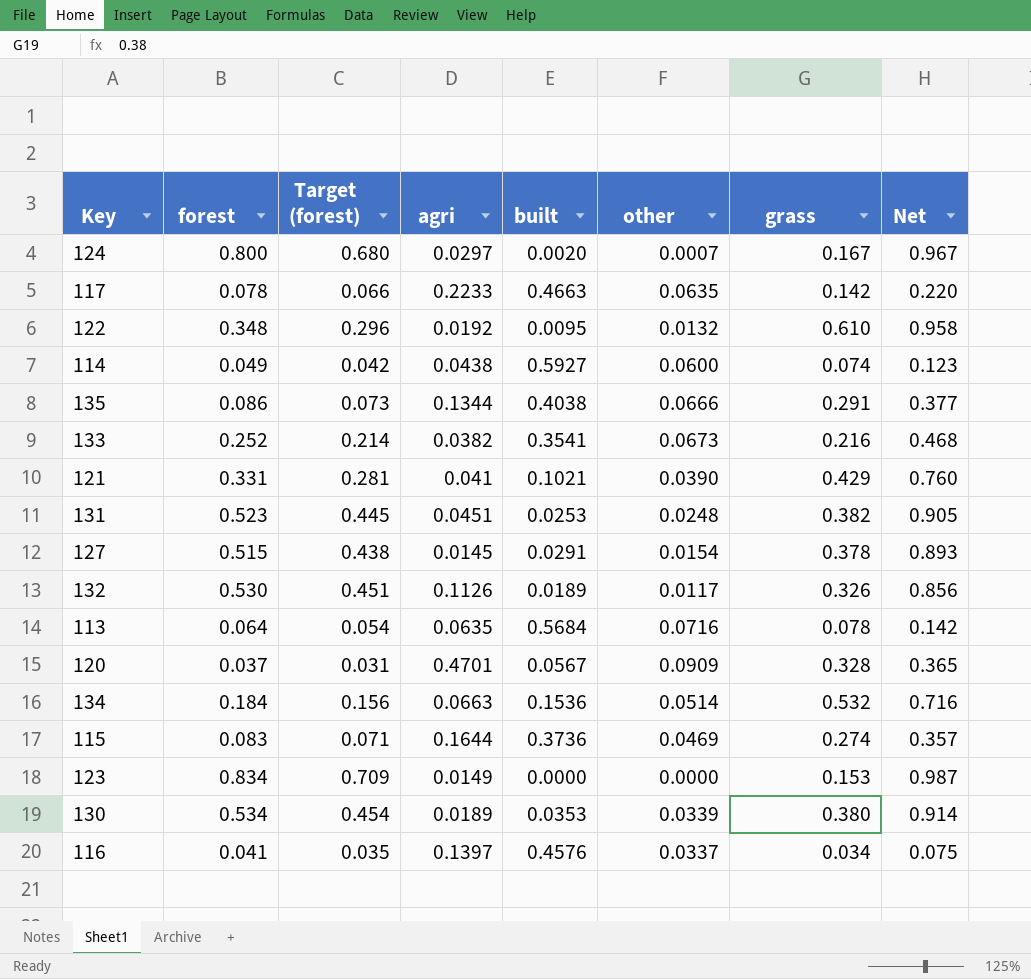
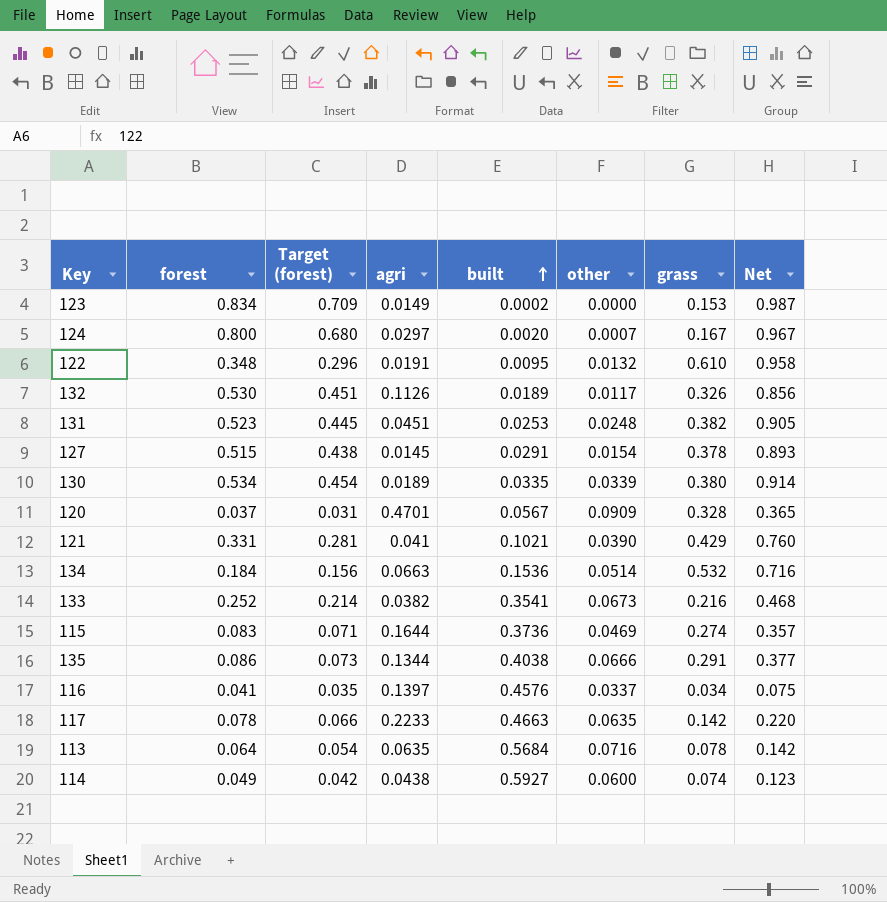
row order: none -> built ascending
123 | built: 0.0000 -> 0.0002
122 | agri: 0.0192 -> 0.0191
130 | built: 0.0353 -> 0.0335

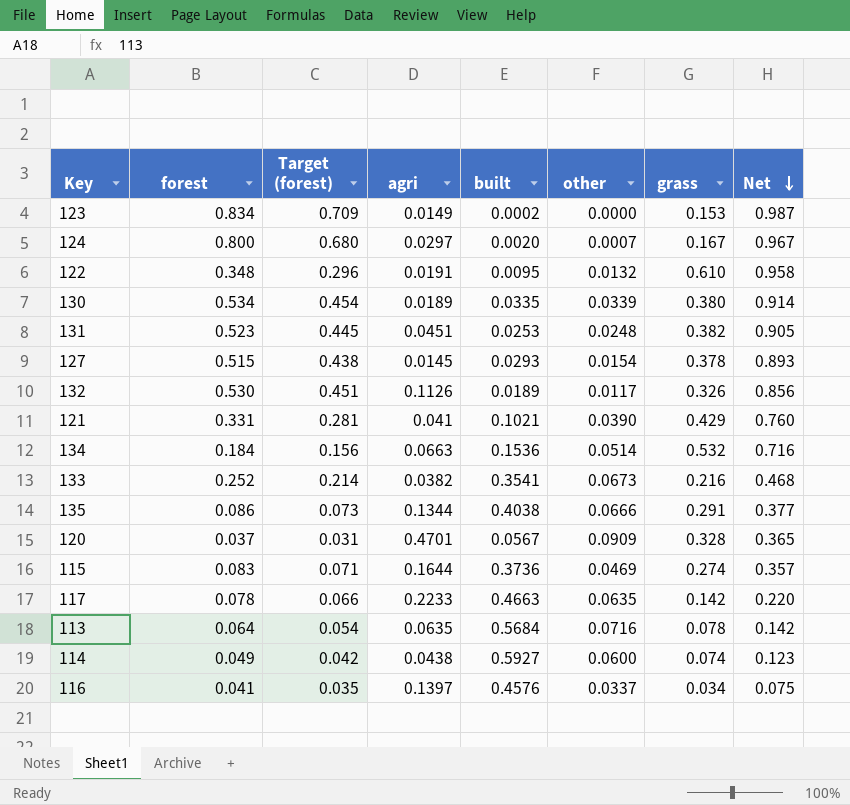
row order: built ascending -> Net descending
127 | built: 0.0291 -> 0.0293

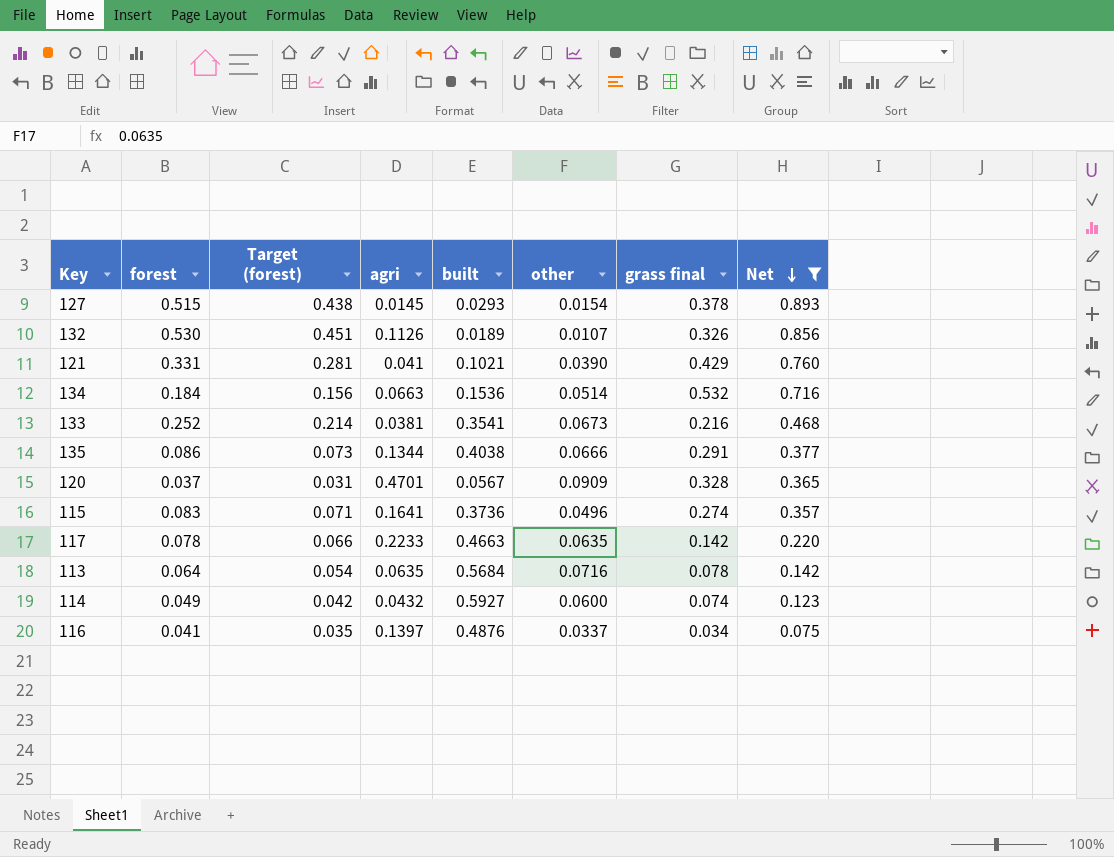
filter: none -> Net <= 0.893
column name: grass -> grass final
132 | other: 0.0117 -> 0.0107
133 | agri: 0.0382 -> 0.0381
115 | agri: 0.1644 -> 0.1641
115 | other: 0.0469 -> 0.0496
114 | agri: 0.0438 -> 0.0432
116 | built: 0.4576 -> 0.4876

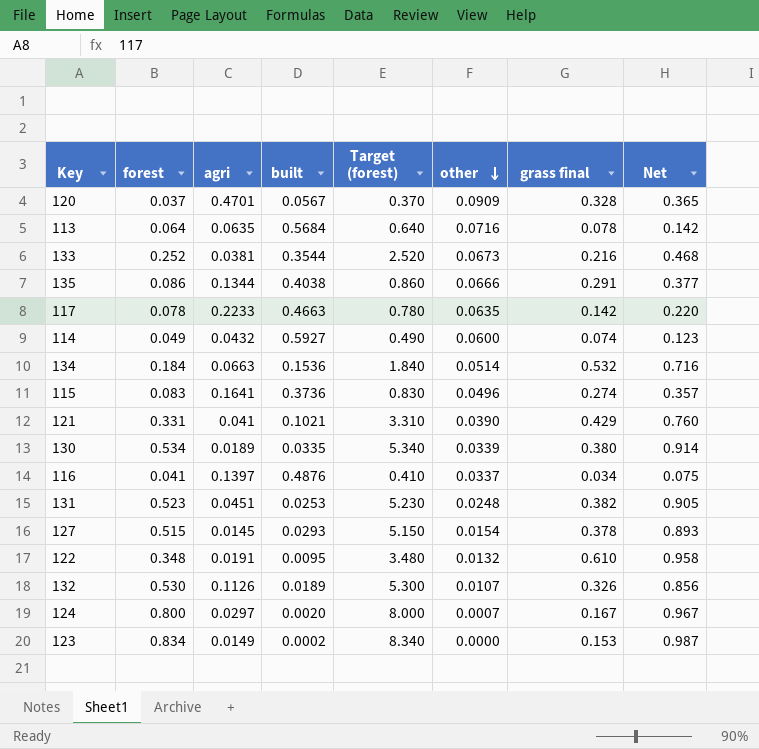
filter: Net <= 0.893 -> none
row order: Net descending -> other descending
column Target (forest) | formula: [forest] * 0.85 -> [forest] * 10
column Target (forest) | position: 3 -> 5
133 | built: 0.3541 -> 0.3544

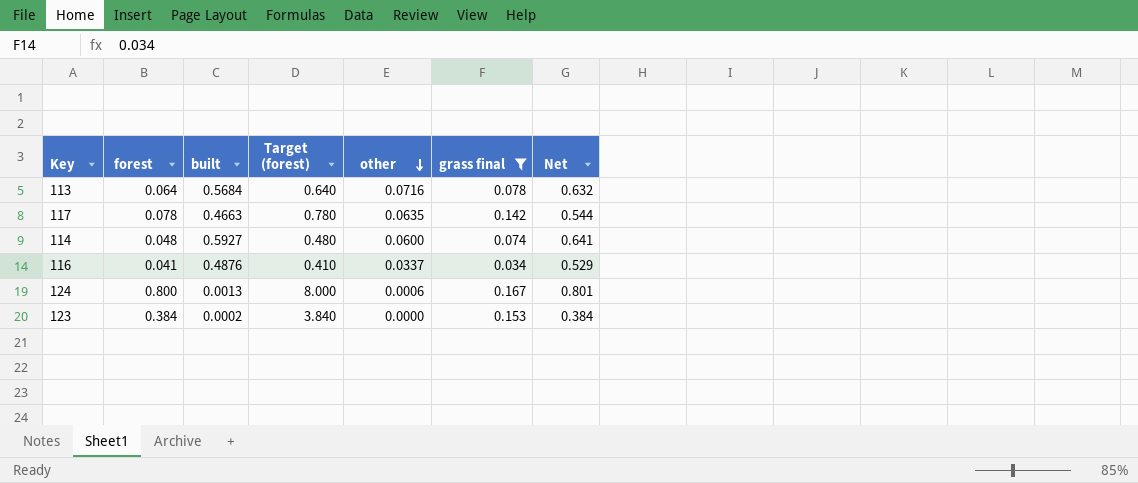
filter: none -> grass final <= 0.167
column agri | position: 3 -> none
column Net | formula: [forest] + [grass final] -> [forest] + [built]
114 | forest: 0.049 -> 0.048
114 | Target (forest): 0.490 -> 0.480
124 | built: 0.0020 -> 0.0013
124 | other: 0.0007 -> 0.0006
123 | forest: 0.834 -> 0.384
123 | Target (forest): 8.340 -> 3.840

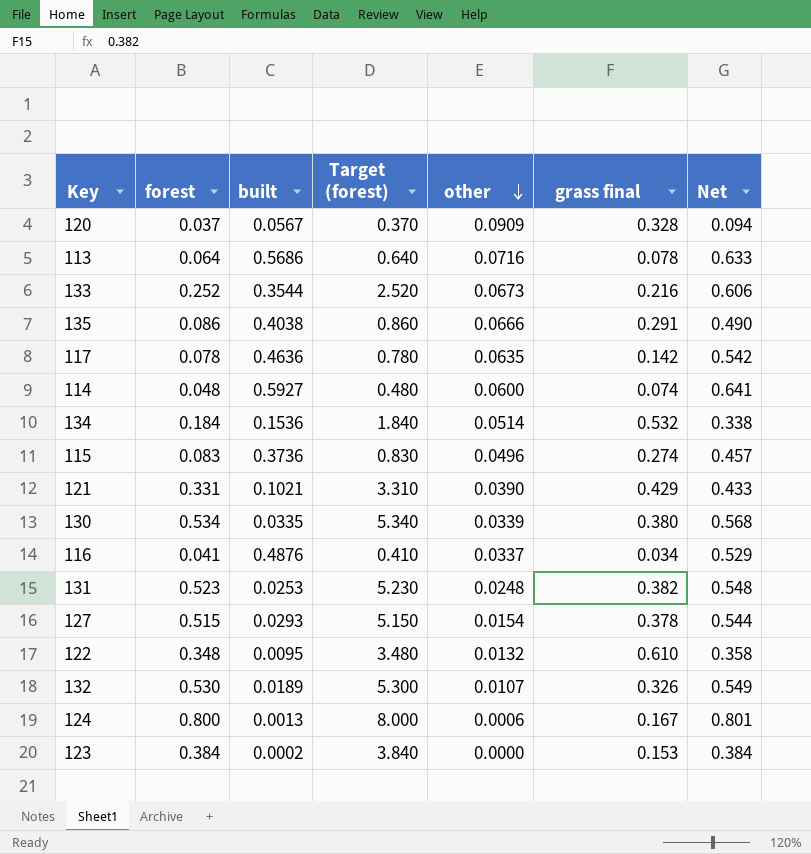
filter: grass final <= 0.167 -> none
113 | built: 0.5684 -> 0.5686
113 | Net: 0.632 -> 0.633
117 | built: 0.4663 -> 0.4636
117 | Net: 0.544 -> 0.542

